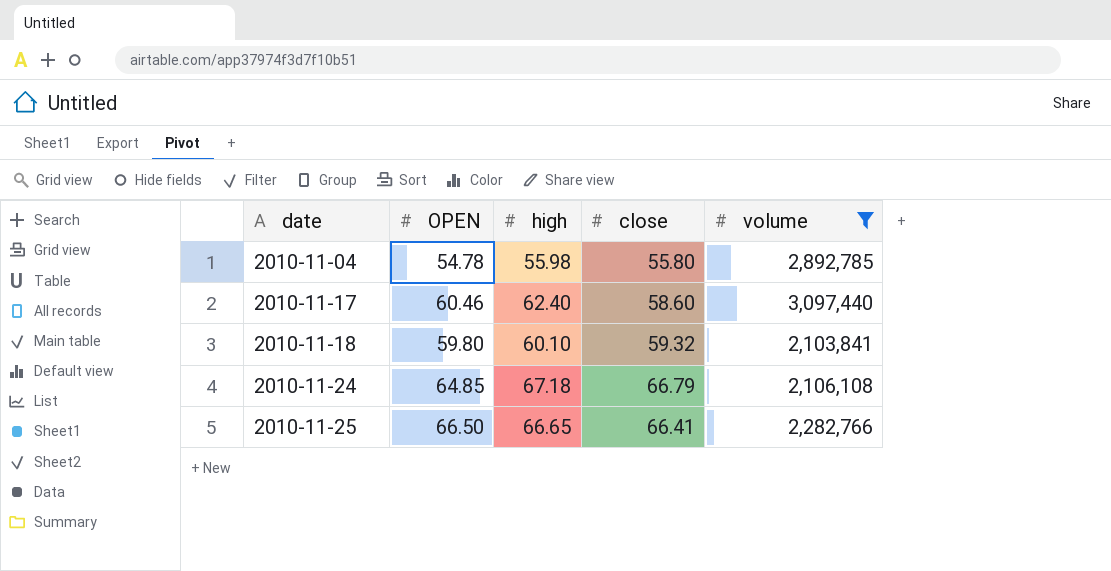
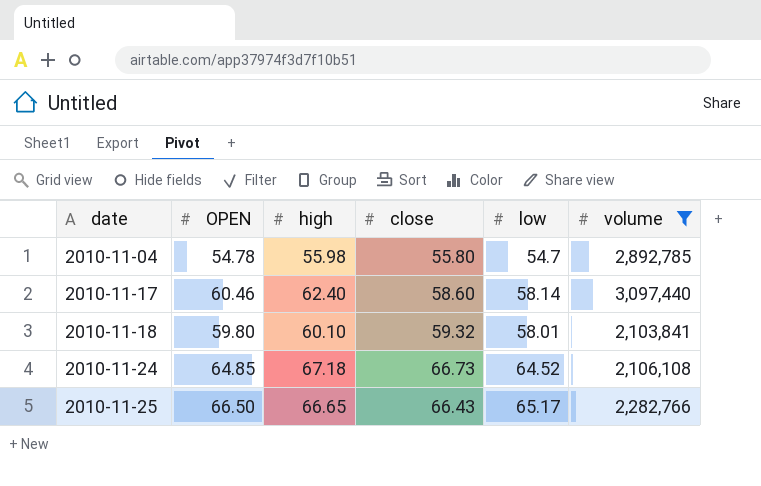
column low | position: none -> 5
2010-11-24 | close: 66.79 -> 66.73
2010-11-25 | close: 66.41 -> 66.43

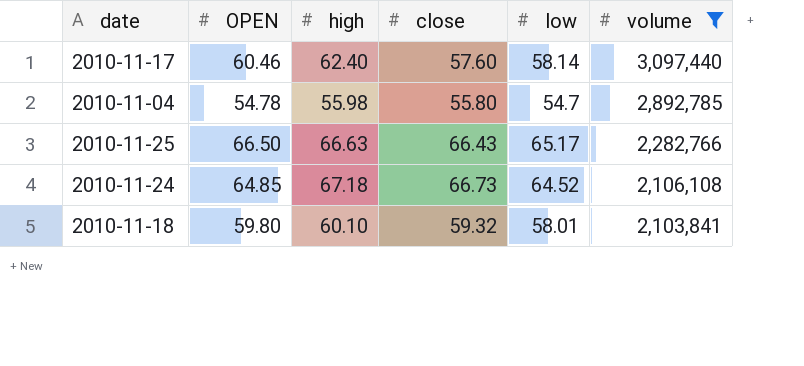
row order: date ascending -> volume descending
2010-11-17 | close: 58.60 -> 57.60
2010-11-25 | high: 66.65 -> 66.63

